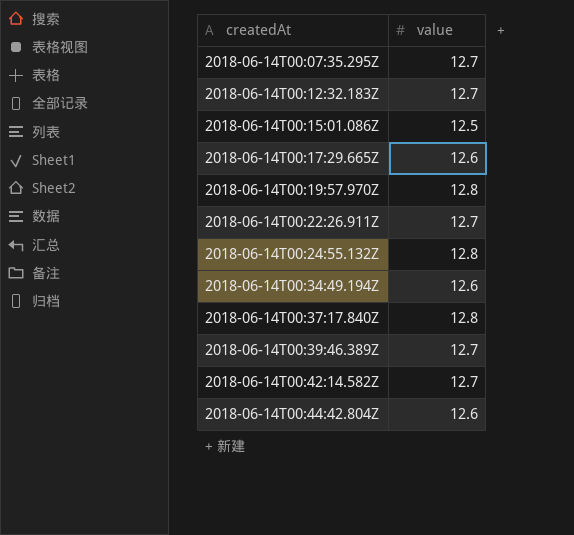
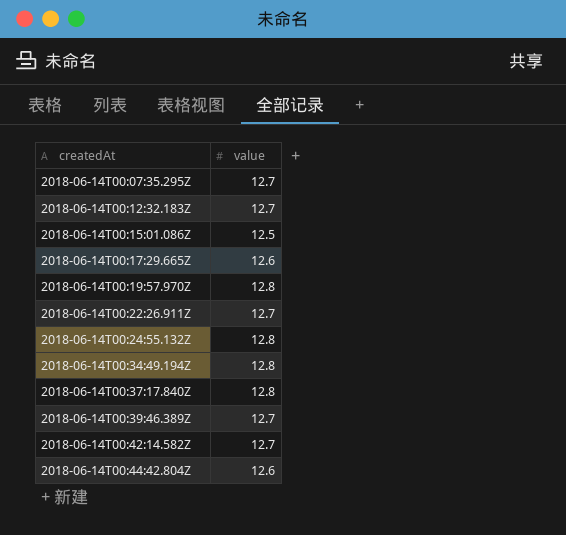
2018-06-14T00:34:49.194Z | value: 12.6 -> 12.8

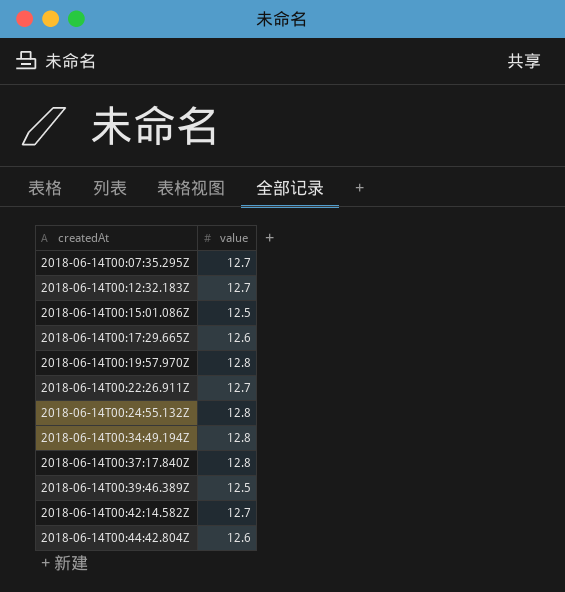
2018-06-14T00:39:46.389Z | value: 12.7 -> 12.5

